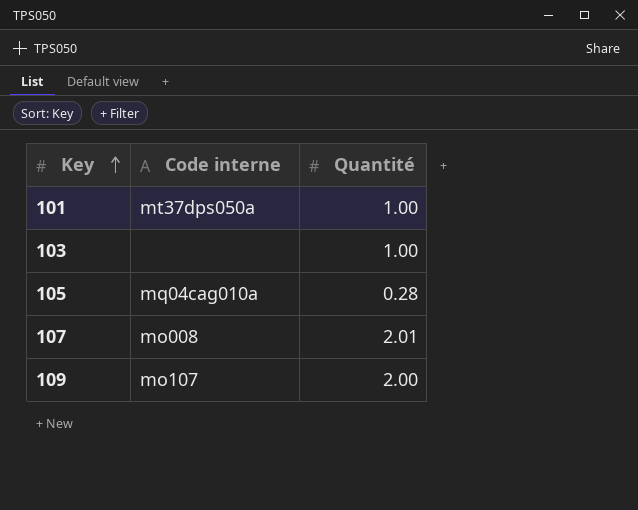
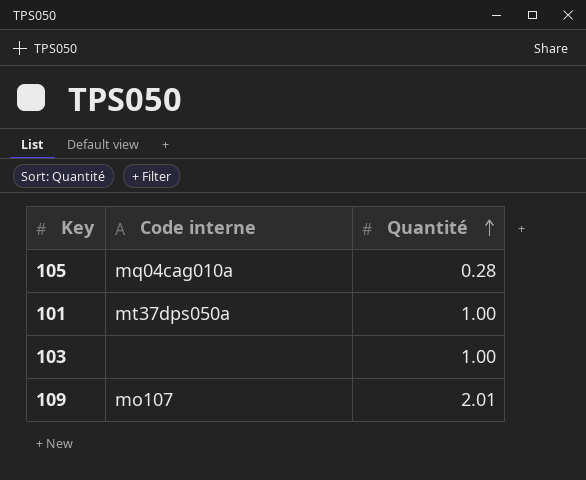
row order: Key ascending -> Quantité ascending
row 107: mo008 | 2.01 -> none
109 | Quantité: 2.00 -> 2.01

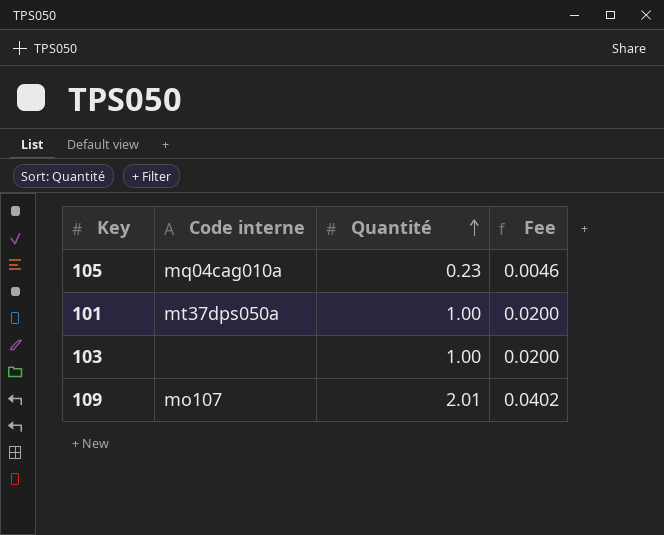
column Fee | formula: none -> [Quantité] * 0.02
105 | Quantité: 0.28 -> 0.23

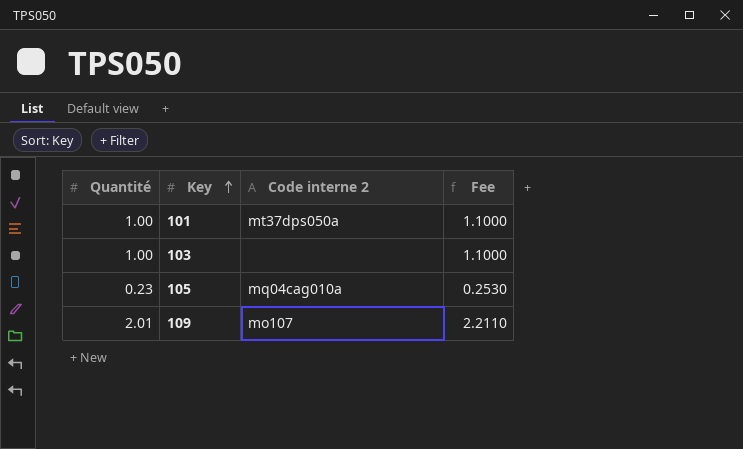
row order: Quantité ascending -> Key ascending
column Quantité | position: 3 -> 1
column name: Code interne -> Code interne 2
column Fee | formula: [Quantité] * 0.02 -> [Quantité] * 1.1

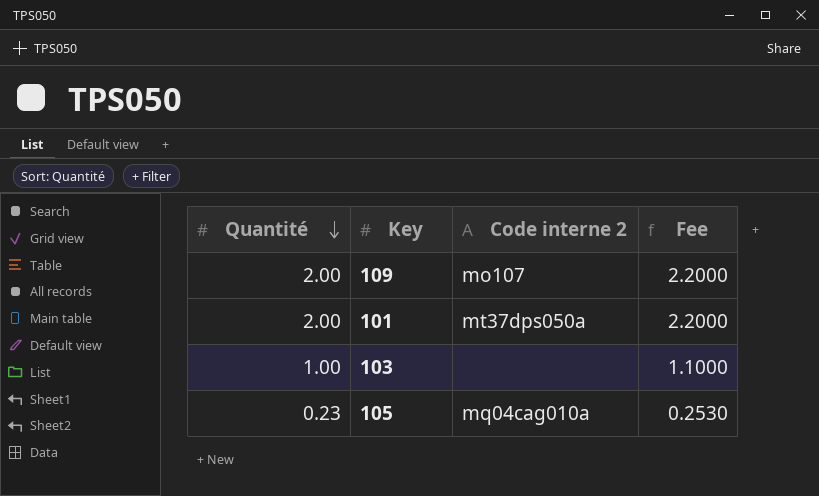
row order: Key ascending -> Quantité descending
109 | Quantité: 2.01 -> 2.00
109 | Fee: 2.2110 -> 2.2000
101 | Quantité: 1.00 -> 2.00
101 | Fee: 1.1000 -> 2.2000

